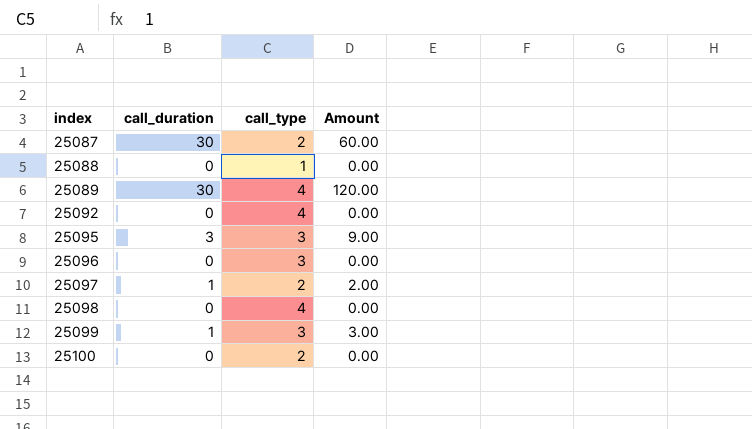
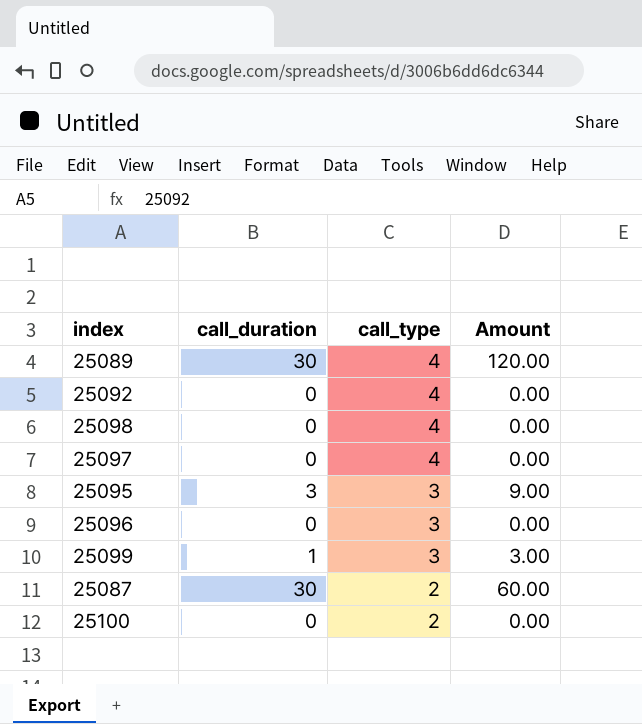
row order: index ascending -> call_type descending
row 25088: 0 | 1 | 0.00 -> none
25097 | call_duration: 1 -> 0
25097 | call_type: 2 -> 4
25097 | Amount: 2.00 -> 0.00

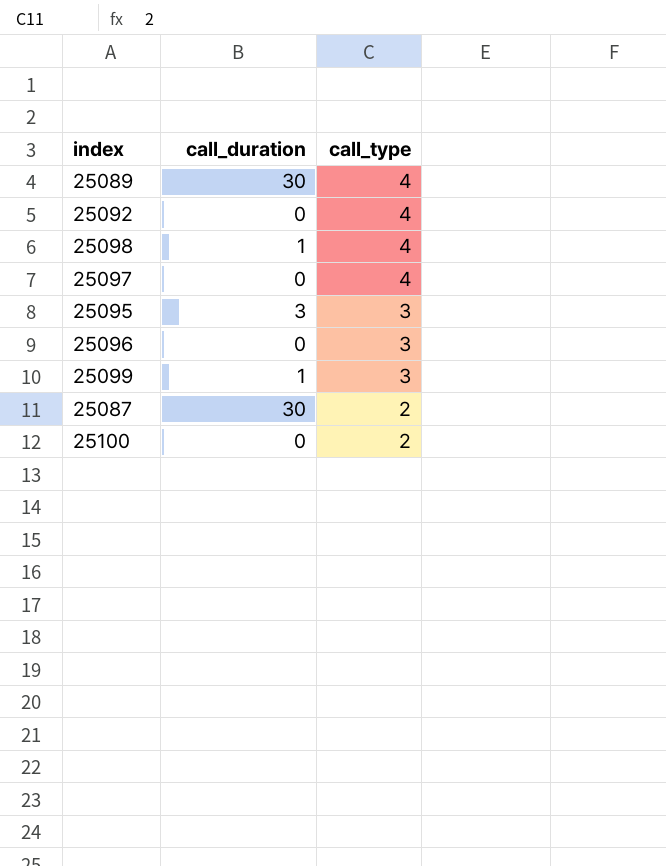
column Amount | formula: [call_duration] * [call_type] -> none
25098 | call_duration: 0 -> 1

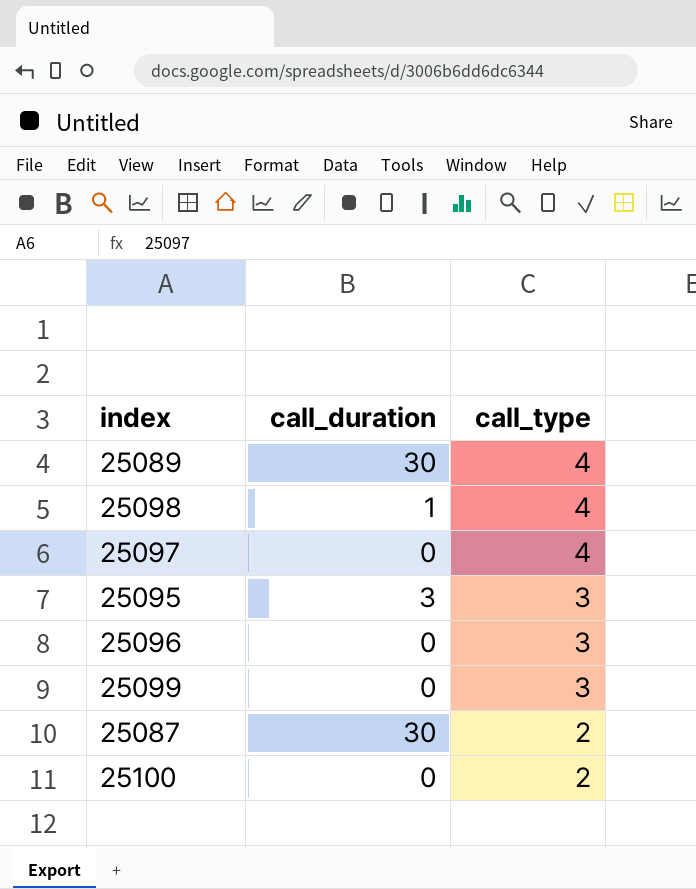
row 25092: 0 | 4 -> none
25099 | call_duration: 1 -> 0

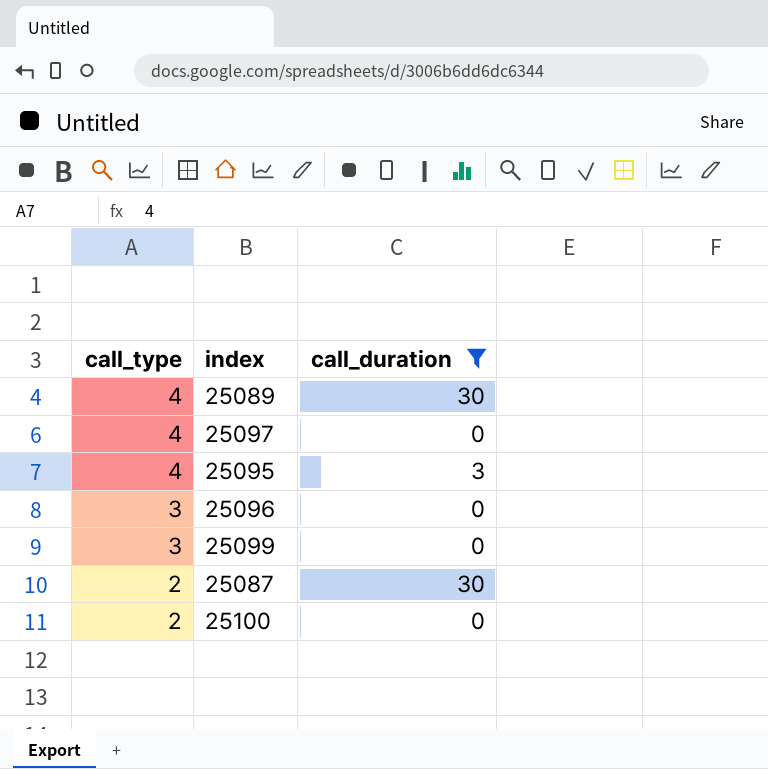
filter: none -> call_duration != 1
column call_type | position: 3 -> 1
25095 | call_type: 3 -> 4

